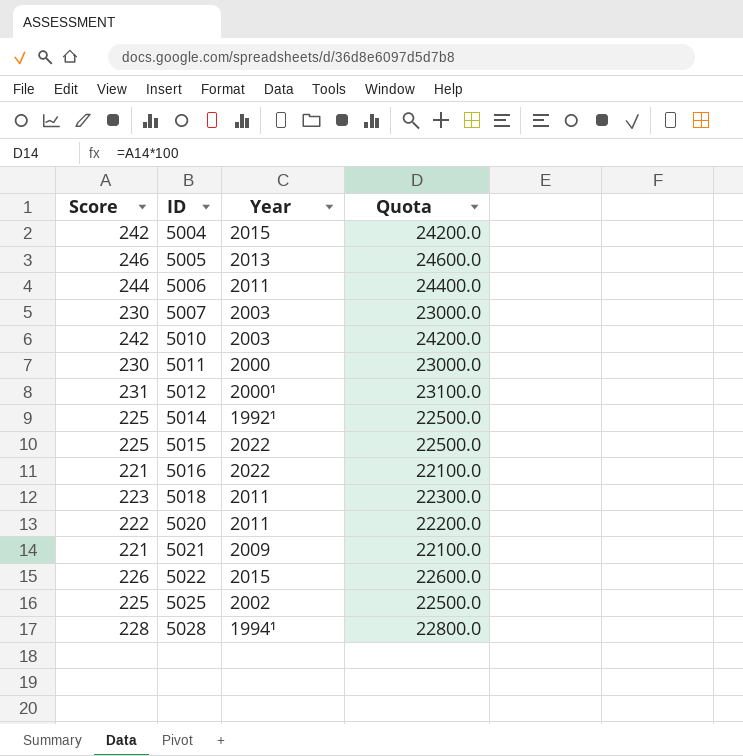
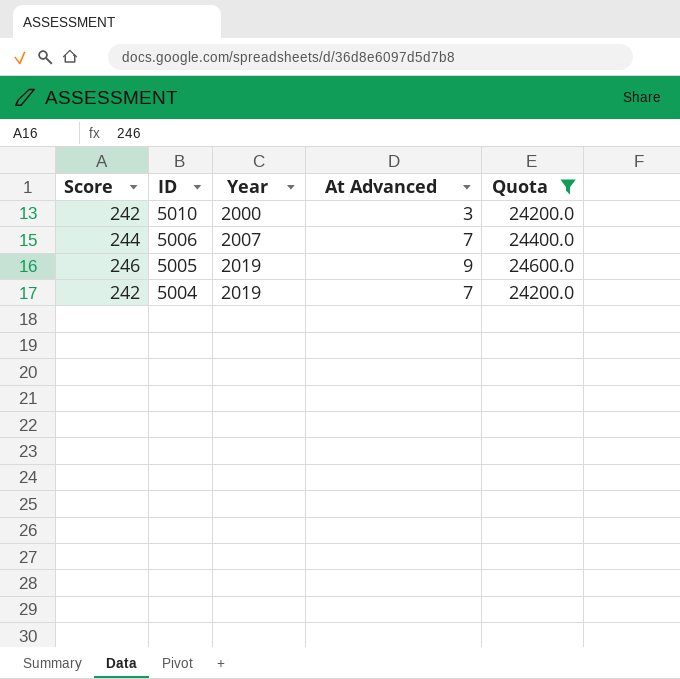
filter: none -> Quota >= 24200.0
row order: ID ascending -> ID descending
column At Advanced | position: none -> 4
5010 | Year: 2003 -> 2000
5006 | Year: 2011 -> 2007
5005 | Year: 2013 -> 2019
5004 | Year: 2015 -> 2019

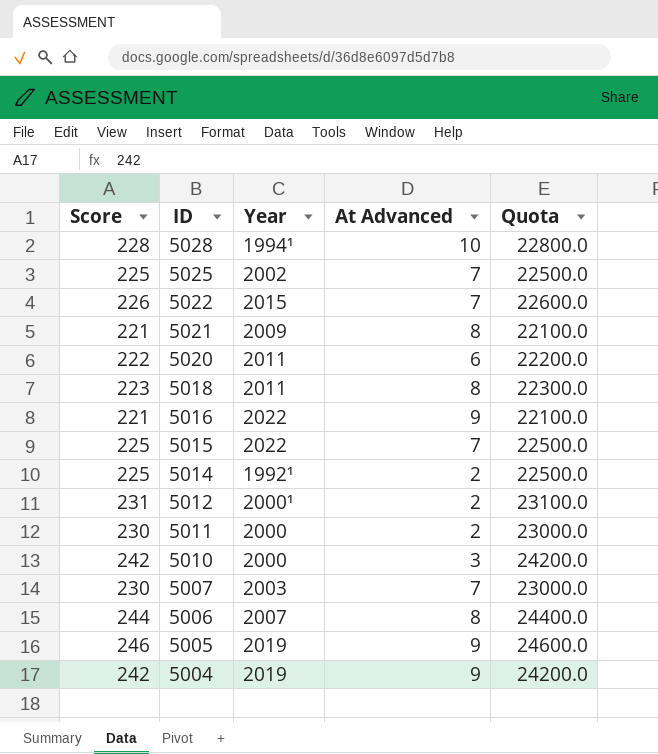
filter: Quota >= 24200.0 -> none
5006 | At Advanced: 7 -> 8
5004 | At Advanced: 7 -> 9

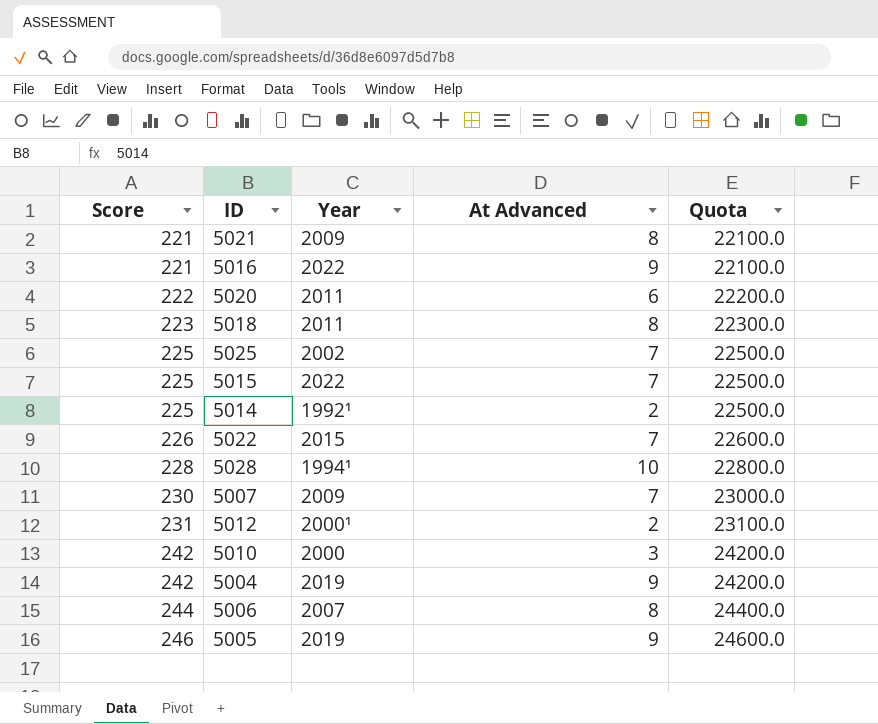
row order: ID descending -> Score ascending
row 5011: 230 | 2000 | 2 | 23000.0 -> none
5007 | Year: 2003 -> 2009

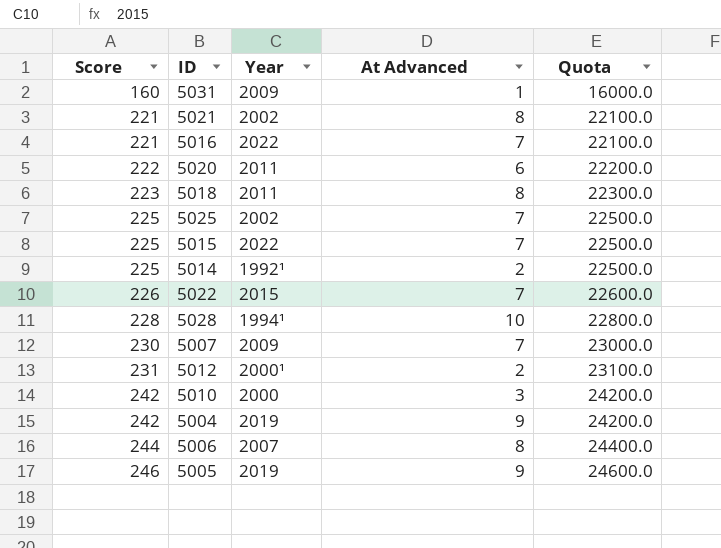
row 5031: none -> 160 | 2009 | 1 | 16000.0
5021 | Year: 2009 -> 2002
5016 | At Advanced: 9 -> 7

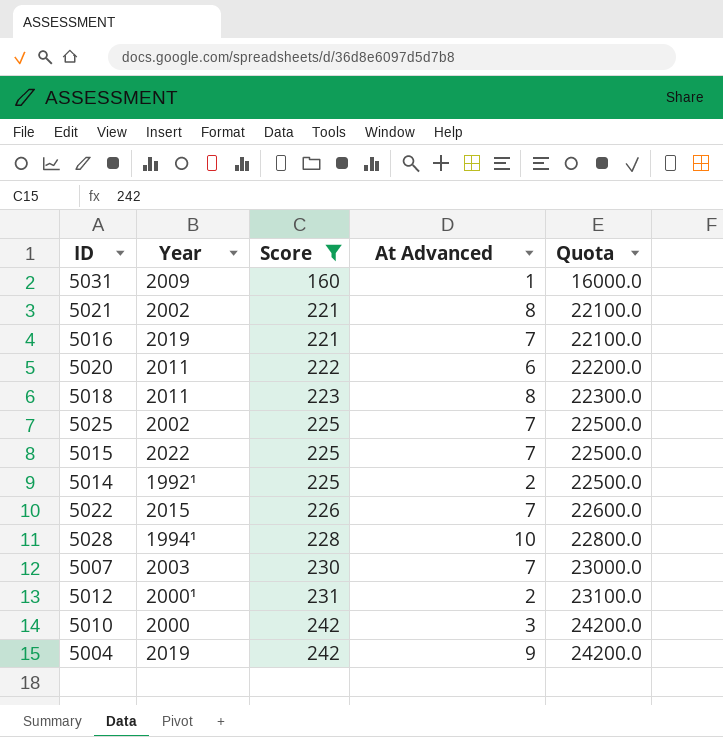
filter: none -> Score <= 242
column Score | position: 1 -> 3
5016 | Year: 2022 -> 2019
5007 | Year: 2009 -> 2003

